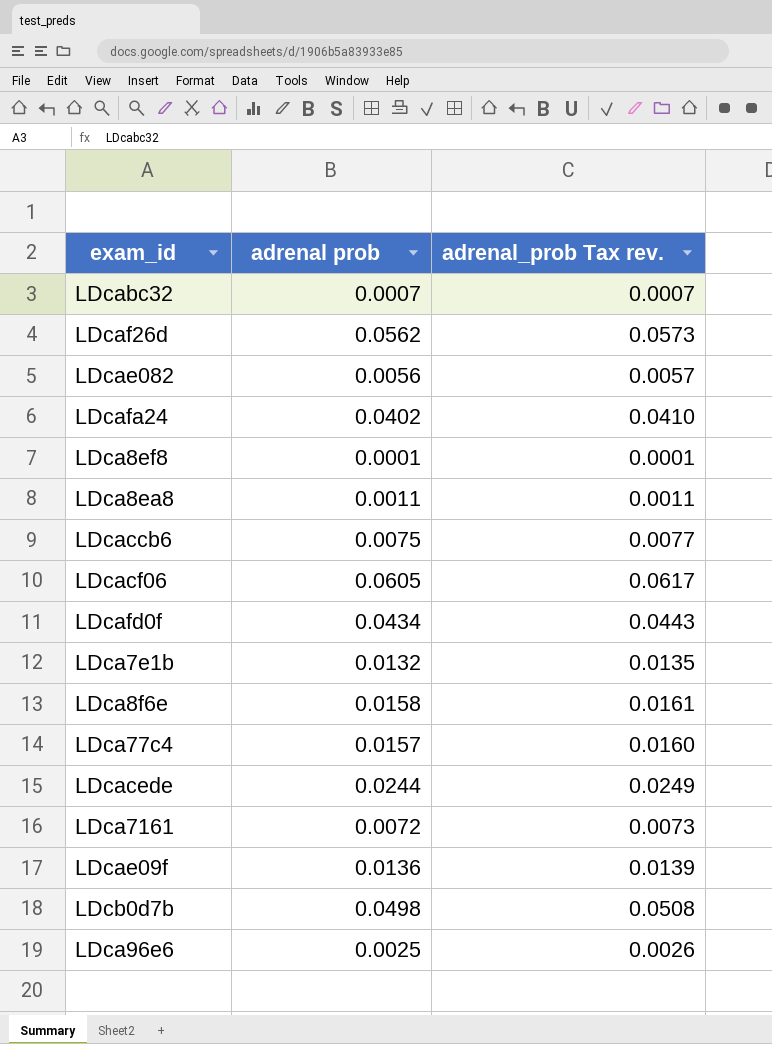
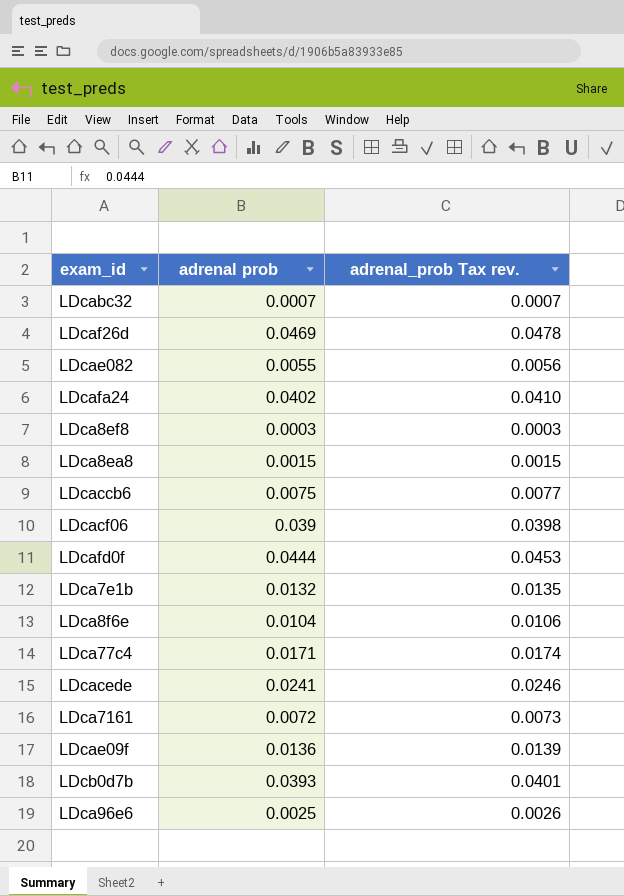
LDcaf26d | adrenal prob: 0.0562 -> 0.0469
LDcaf26d | adrenal_prob Tax rev.: 0.0573 -> 0.0478
LDcae082 | adrenal prob: 0.0056 -> 0.0055
LDcae082 | adrenal_prob Tax rev.: 0.0057 -> 0.0056
LDca8ef8 | adrenal prob: 0.0001 -> 0.0003
LDca8ef8 | adrenal_prob Tax rev.: 0.0001 -> 0.0003
LDca8ea8 | adrenal prob: 0.0011 -> 0.0015
LDca8ea8 | adrenal_prob Tax rev.: 0.0011 -> 0.0015
LDcacf06 | adrenal prob: 0.0605 -> 0.039
LDcacf06 | adrenal_prob Tax rev.: 0.0617 -> 0.0398
LDcafd0f | adrenal prob: 0.0434 -> 0.0444
LDcafd0f | adrenal_prob Tax rev.: 0.0443 -> 0.0453
LDca8f6e | adrenal prob: 0.0158 -> 0.0104
LDca8f6e | adrenal_prob Tax rev.: 0.0161 -> 0.0106
LDca77c4 | adrenal prob: 0.0157 -> 0.0171
LDca77c4 | adrenal_prob Tax rev.: 0.0160 -> 0.0174
LDcacede | adrenal prob: 0.0244 -> 0.0241
LDcacede | adrenal_prob Tax rev.: 0.0249 -> 0.0246
LDcb0d7b | adrenal prob: 0.0498 -> 0.0393
LDcb0d7b | adrenal_prob Tax rev.: 0.0508 -> 0.0401

